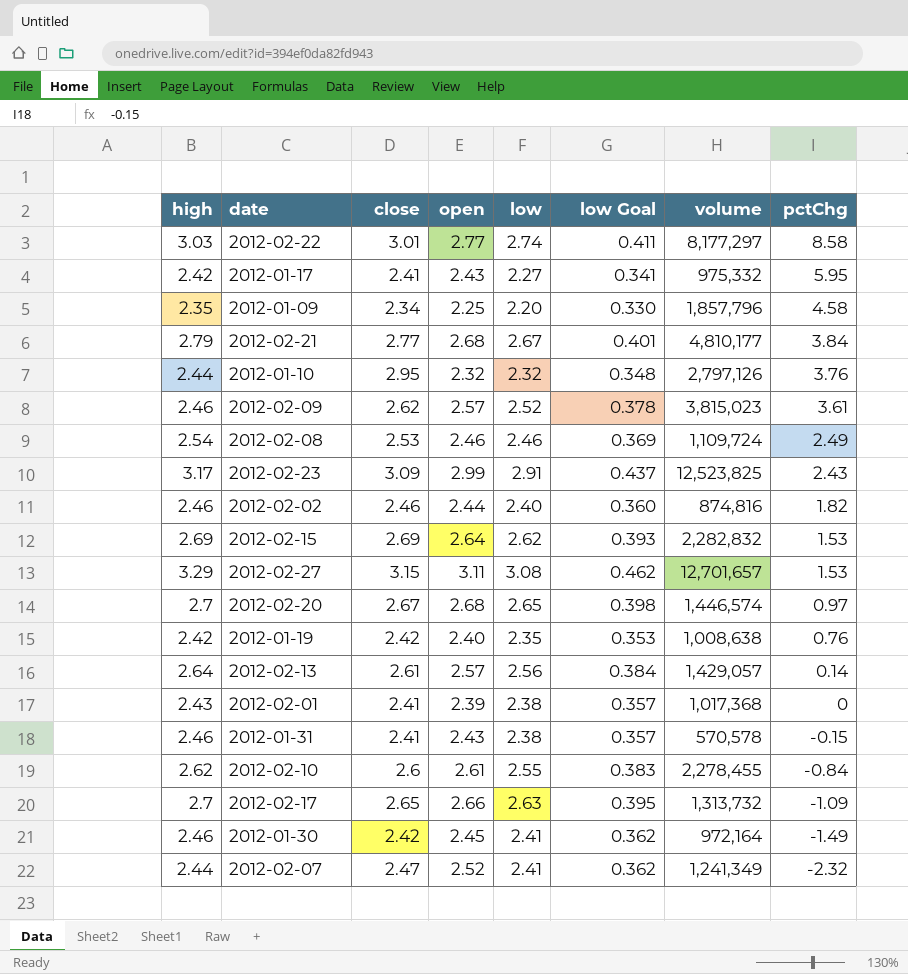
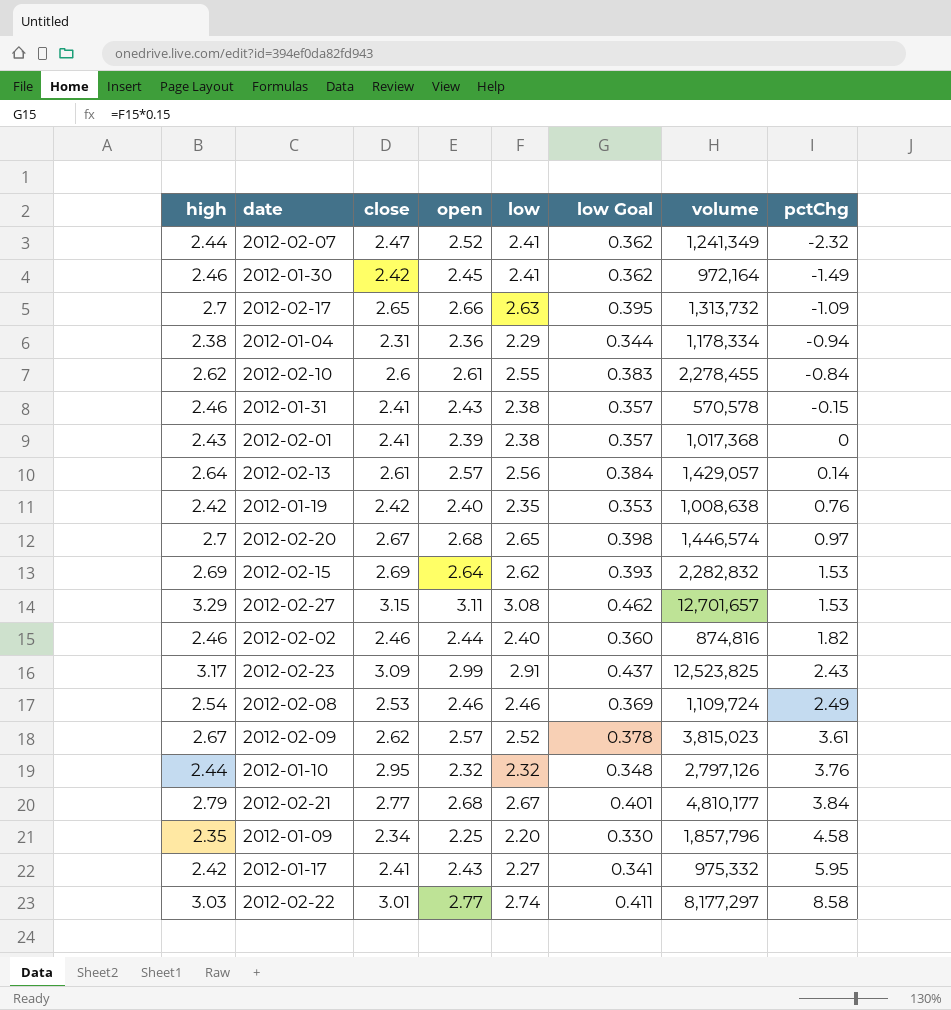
row order: pctChg descending -> pctChg ascending
row 2012-01-04: none -> 2.38 | 2.31 | 2.36 | 2.29 | 0.344 | 1,178,334 | -0.94
2012-02-09 | high: 2.46 -> 2.67

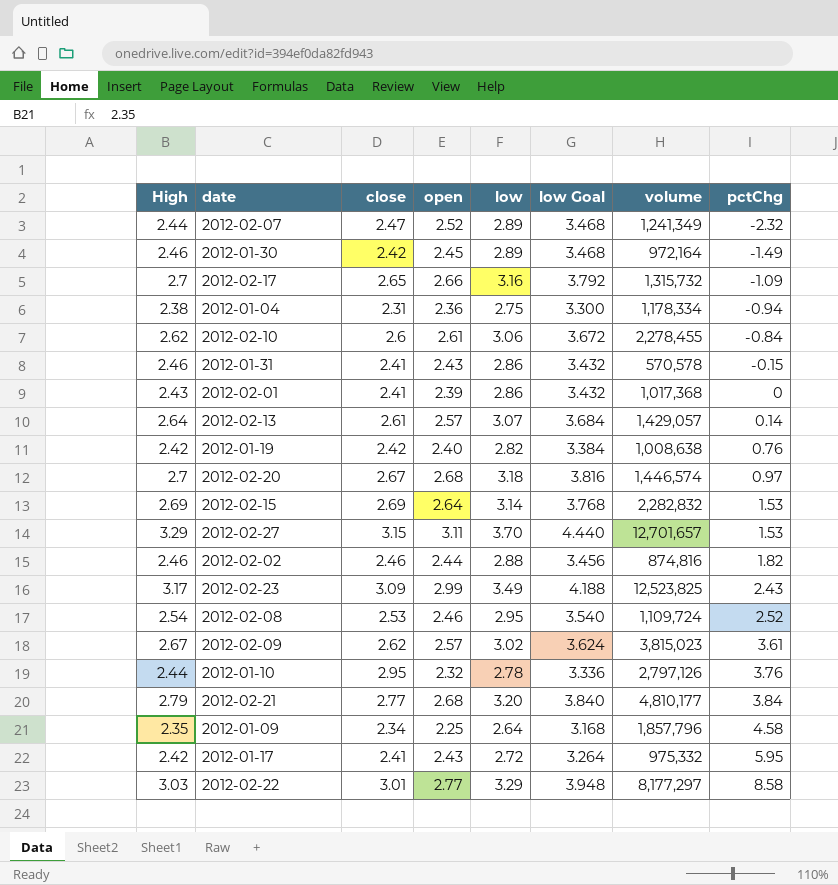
column name: high -> High
column low Goal | formula: [low] * 0.15 -> [low] * 1.2
2012-02-07 | low: 2.41 -> 2.89
2012-01-30 | low: 2.41 -> 2.89
2012-02-17 | low: 2.63 -> 3.16
2012-02-17 | volume: 1,313,732 -> 1,315,732
2012-01-04 | low: 2.29 -> 2.75
2012-02-10 | low: 2.55 -> 3.06
2012-01-31 | low: 2.38 -> 2.86
2012-02-01 | low: 2.38 -> 2.86
2012-02-13 | low: 2.56 -> 3.07
2012-01-19 | low: 2.35 -> 2.82
2012-02-20 | low: 2.65 -> 3.18
2012-02-15 | low: 2.62 -> 3.14
2012-02-27 | low: 3.08 -> 3.70
2012-02-02 | low: 2.40 -> 2.88
2012-02-23 | low: 2.91 -> 3.49
2012-02-08 | low: 2.46 -> 2.95
2012-02-08 | pctChg: 2.49 -> 2.52
2012-02-09 | low: 2.52 -> 3.02
2012-01-10 | low: 2.32 -> 2.78
2012-02-21 | low: 2.67 -> 3.20
2012-01-09 | low: 2.20 -> 2.64
2012-01-17 | low: 2.27 -> 2.72
2012-02-22 | low: 2.74 -> 3.29

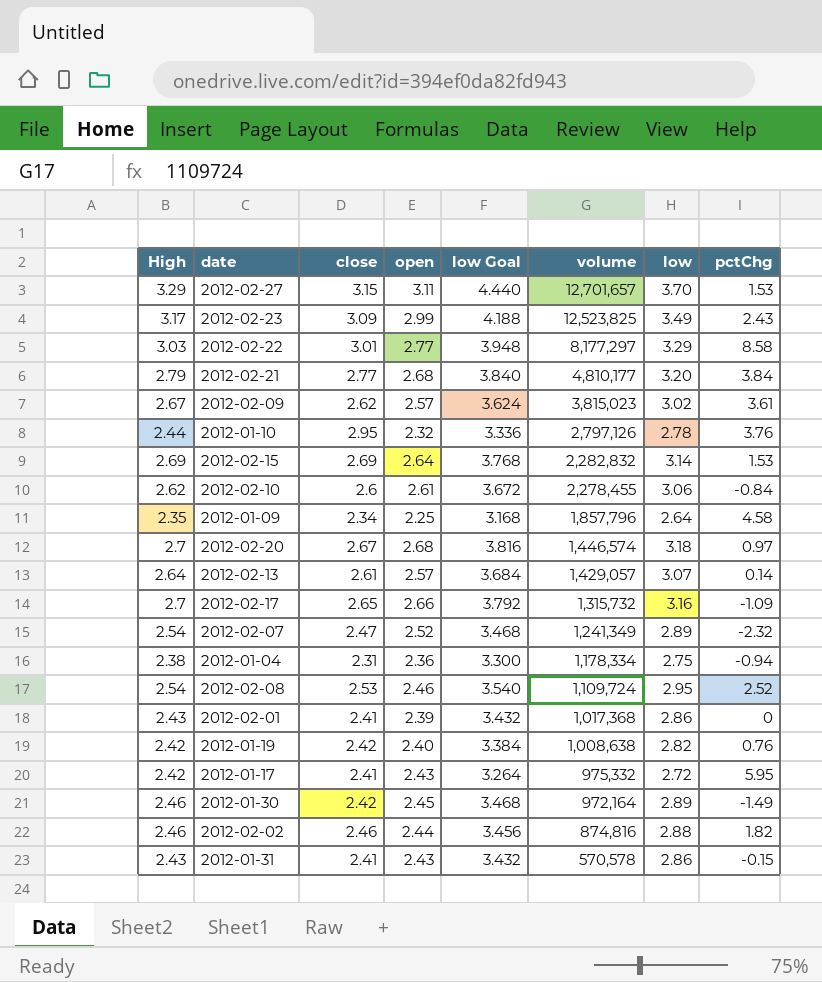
row order: pctChg ascending -> volume descending
column low | position: 5 -> 7
2012-02-07 | High: 2.44 -> 2.54
2012-01-31 | High: 2.46 -> 2.43

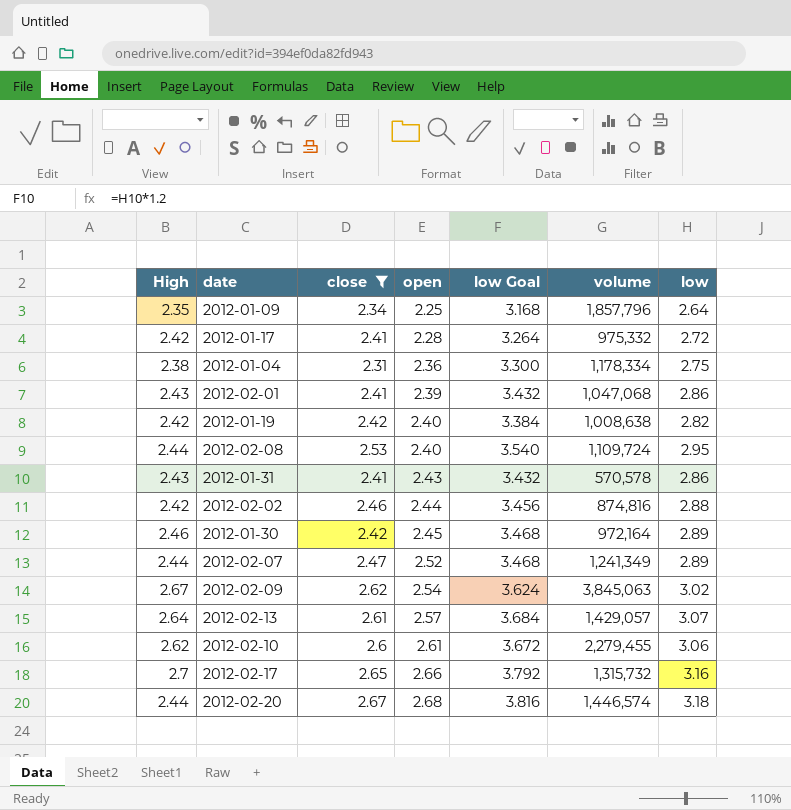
filter: none -> close <= 2.67
row order: volume descending -> open ascending
column pctChg | position: 8 -> none
2012-01-17 | open: 2.43 -> 2.28
2012-02-01 | volume: 1,017,368 -> 1,047,068
2012-02-08 | High: 2.54 -> 2.44
2012-02-08 | open: 2.46 -> 2.40
2012-02-02 | High: 2.46 -> 2.42
2012-02-07 | High: 2.54 -> 2.44
2012-02-09 | open: 2.57 -> 2.54
2012-02-09 | volume: 3,815,023 -> 3,845,063
2012-02-10 | volume: 2,278,455 -> 2,279,455
2012-02-20 | High: 2.7 -> 2.44

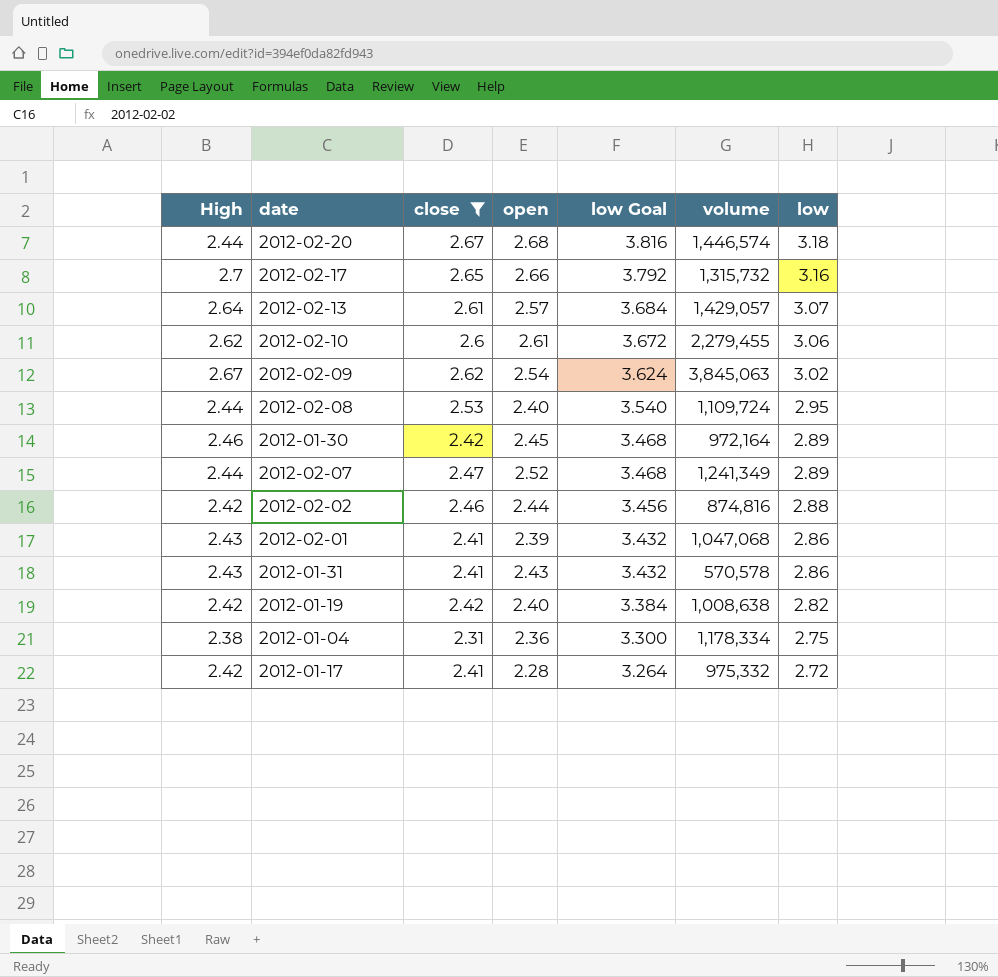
row order: open ascending -> low Goal descending
row 2012-01-09: 2.35 | 2.34 | 2.25 | 3.168 | 1,857,796 | 2.64 -> none

